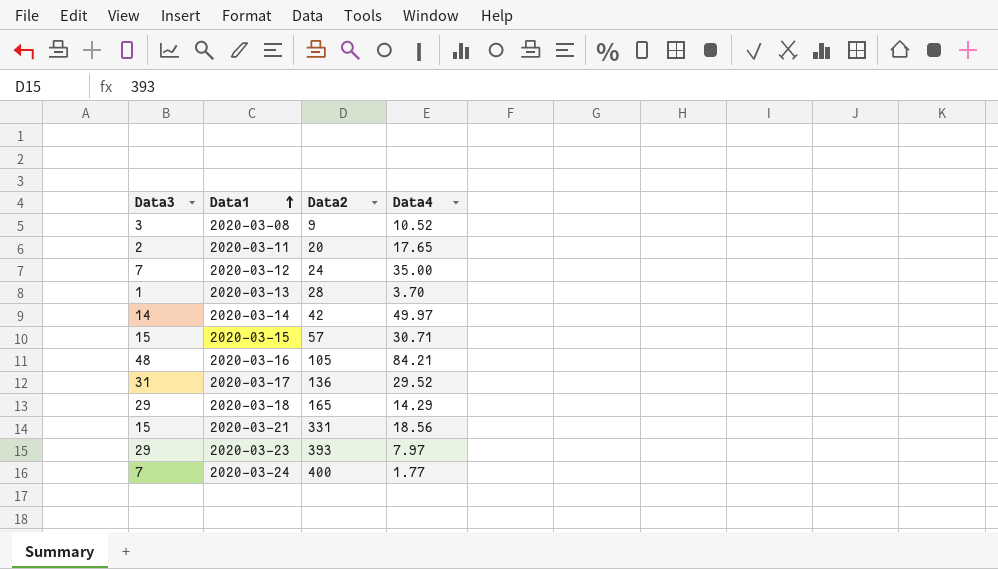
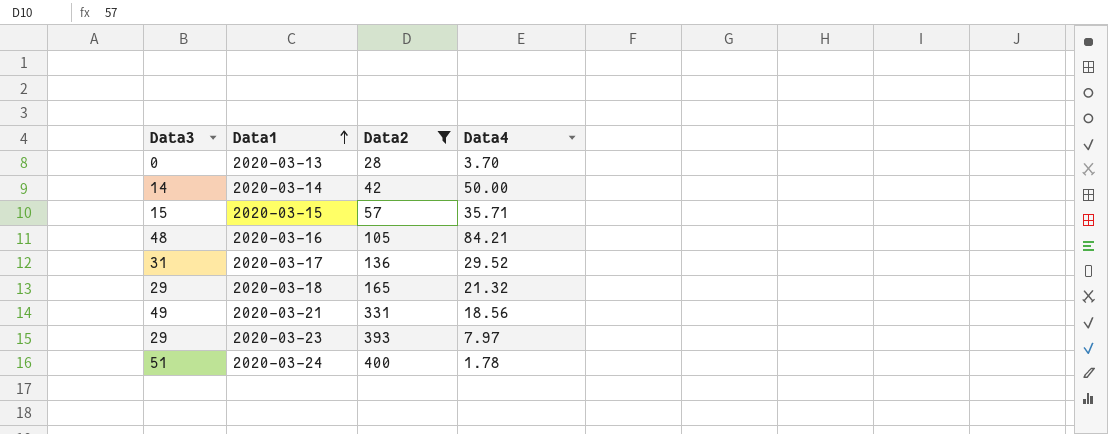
filter: none -> Data2 >= 28
2020-03-13 | Data3: 1 -> 0
2020-03-14 | Data4: 49.97 -> 50.00
2020-03-15 | Data4: 30.71 -> 35.71
2020-03-18 | Data4: 14.29 -> 21.32
2020-03-21 | Data3: 15 -> 49
2020-03-24 | Data3: 7 -> 51
2020-03-24 | Data4: 1.77 -> 1.78

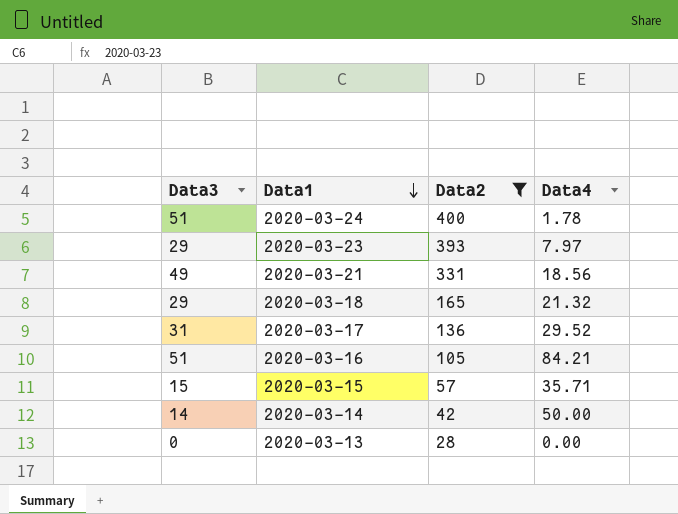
row order: Data1 ascending -> Data1 descending
2020-03-16 | Data3: 48 -> 51
2020-03-13 | Data4: 3.70 -> 0.00

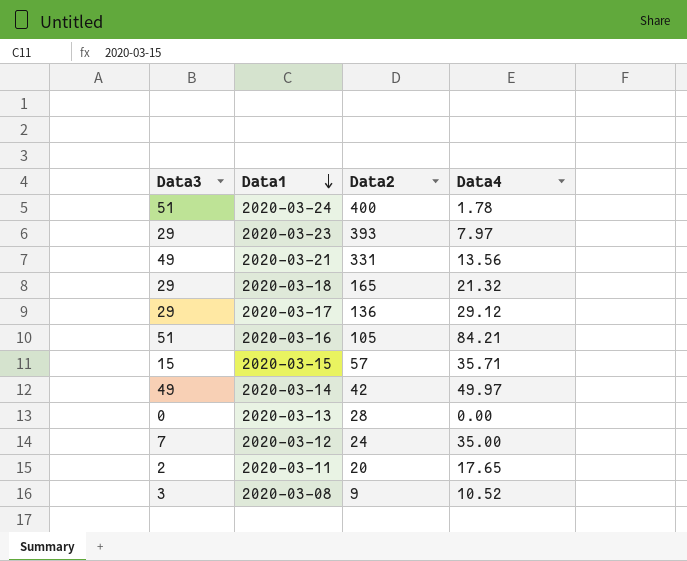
filter: Data2 >= 28 -> none
2020-03-21 | Data4: 18.56 -> 13.56
2020-03-17 | Data3: 31 -> 29
2020-03-17 | Data4: 29.52 -> 29.12
2020-03-14 | Data3: 14 -> 49
2020-03-14 | Data4: 50.00 -> 49.97

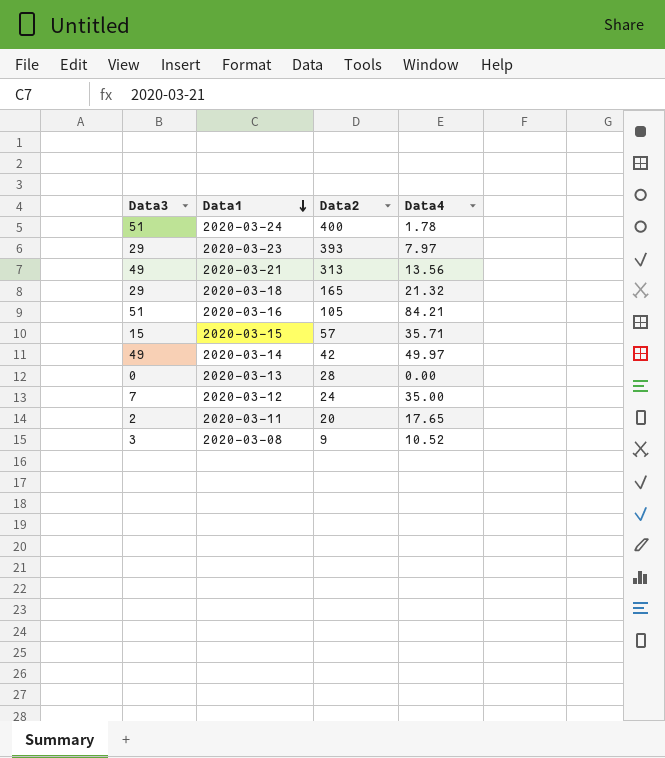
row 2020-03-17: 29 | 136 | 29.12 -> none
2020-03-21 | Data2: 331 -> 313

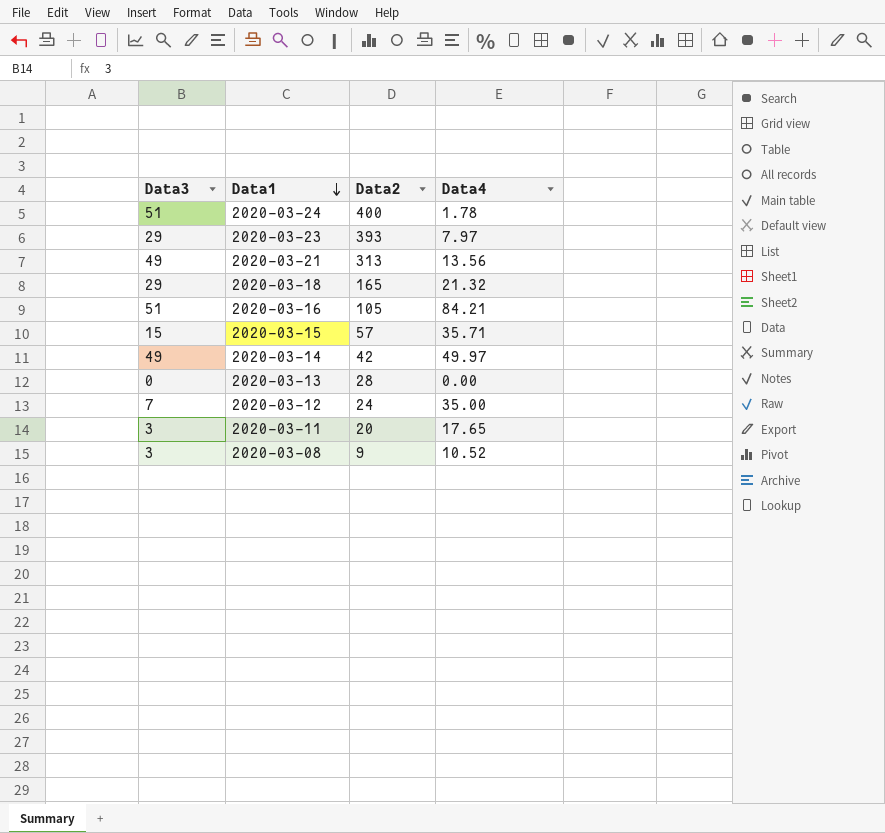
2020-03-11 | Data3: 2 -> 3

